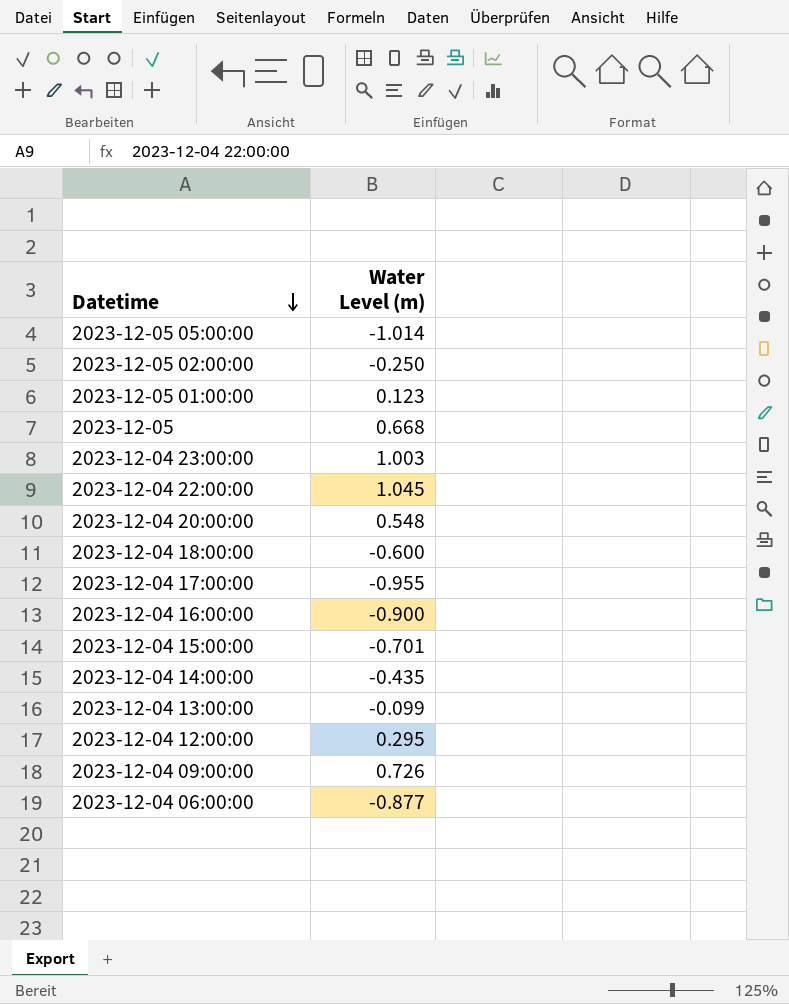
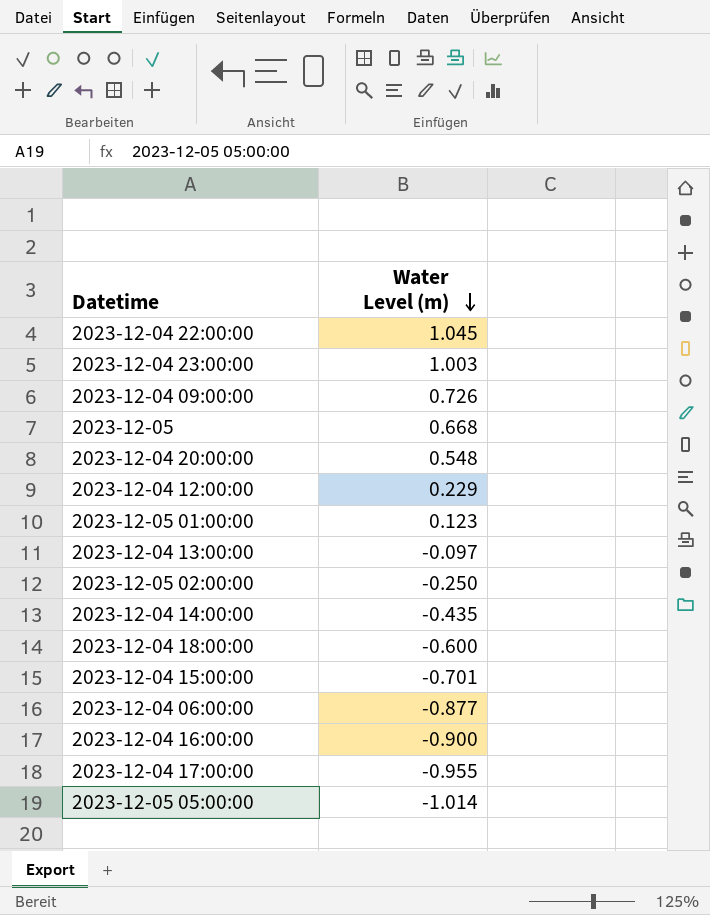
row order: Datetime descending -> Water Level (m) descending
2023-12-04 12:00:00 | Water Level (m): 0.295 -> 0.229
2023-12-04 13:00:00 | Water Level (m): -0.099 -> -0.097

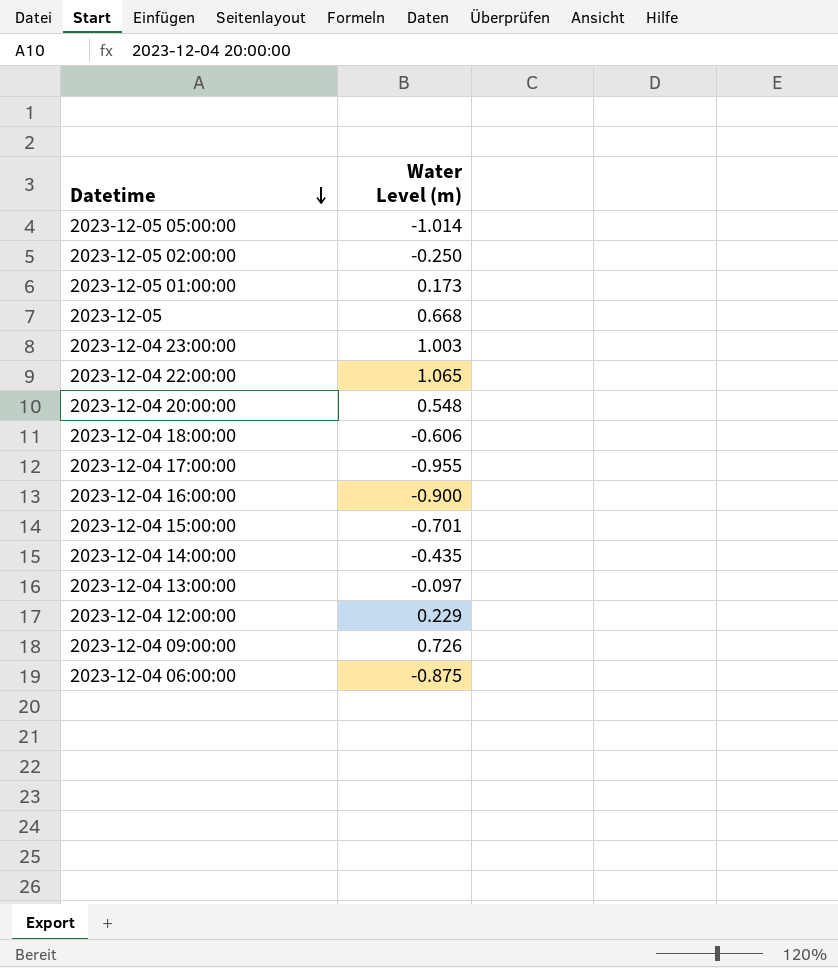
row order: Water Level (m) descending -> Datetime descending
2023-12-05 01:00:00 | Water Level (m): 0.123 -> 0.173
2023-12-04 22:00:00 | Water Level (m): 1.045 -> 1.065
2023-12-04 18:00:00 | Water Level (m): -0.600 -> -0.606
2023-12-04 06:00:00 | Water Level (m): -0.877 -> -0.875

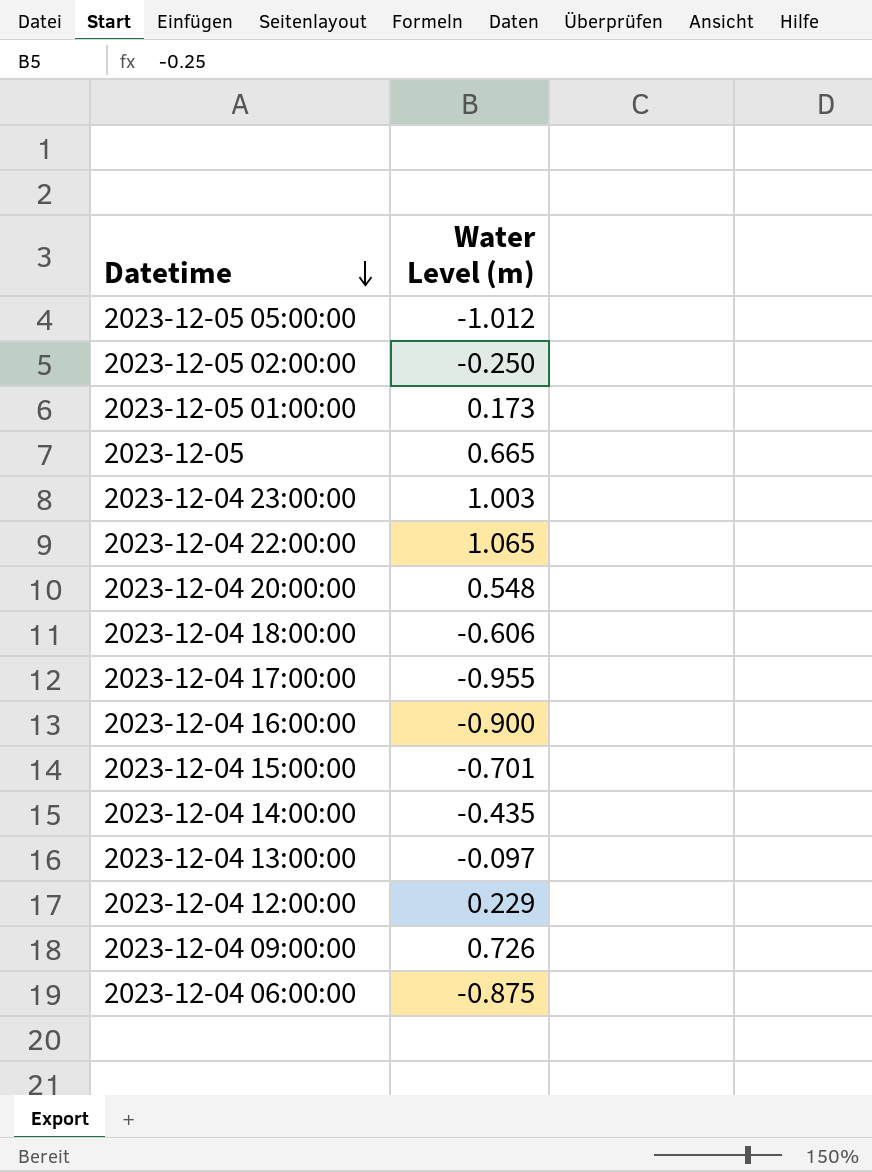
2023-12-05 05:00:00 | Water Level (m): -1.014 -> -1.012
2023-12-05 | Water Level (m): 0.668 -> 0.665

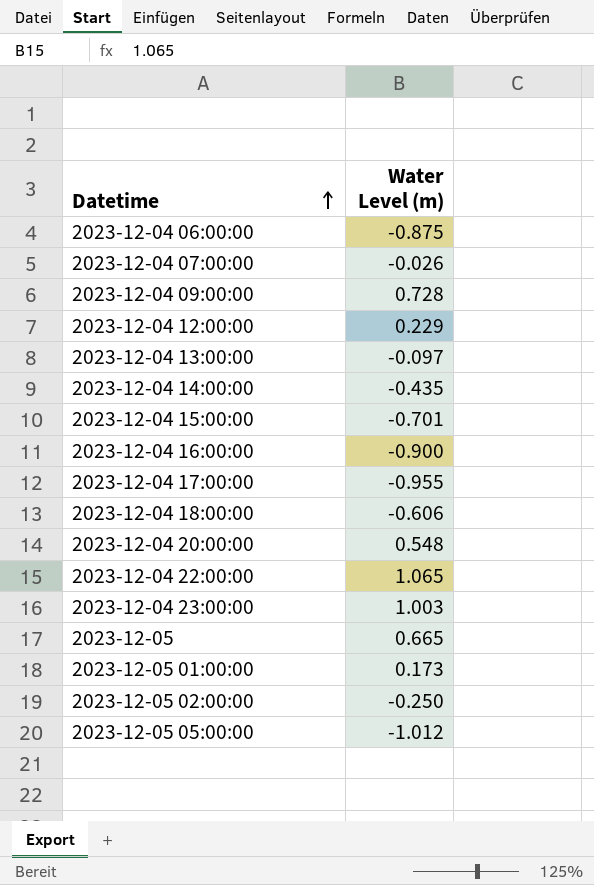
row order: Datetime descending -> Datetime ascending
row 2023-12-04 07:00:00: none -> -0.026
2023-12-04 09:00:00 | Water Level (m): 0.726 -> 0.728

